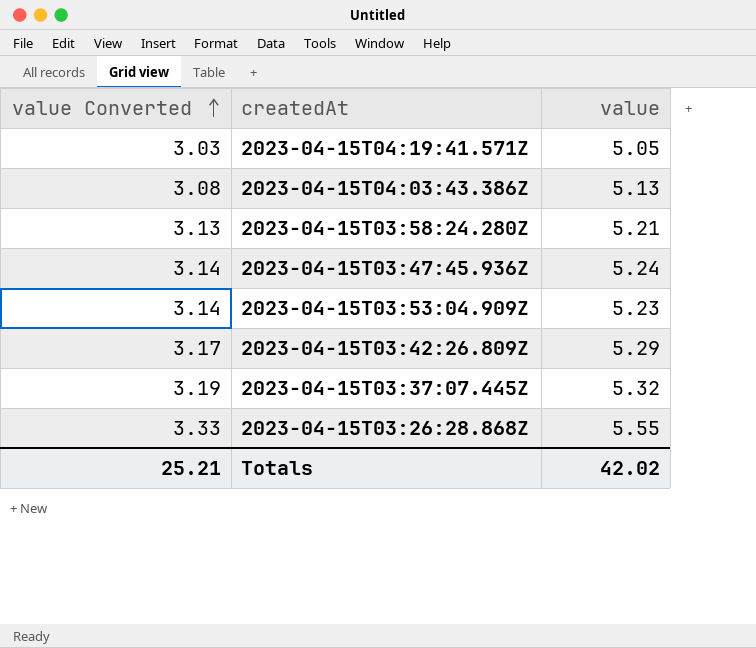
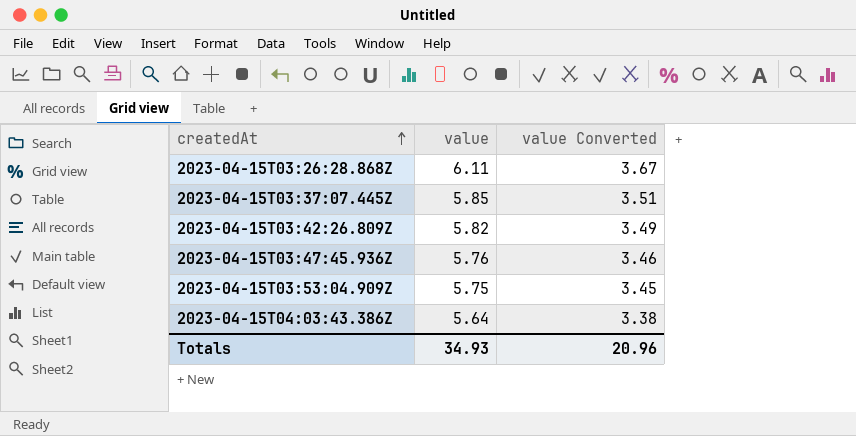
row order: value Converted ascending -> createdAt ascending
column value Converted | position: 1 -> 3
row 2023-04-15T04:19:41.571Z: 3.03 | 5.05 -> none
row 2023-04-15T03:58:24.280Z: 3.13 | 5.21 -> none
2023-04-15T03:26:28.868Z | value: 5.55 -> 6.11
2023-04-15T03:26:28.868Z | value Converted: 3.33 -> 3.67
2023-04-15T03:37:07.445Z | value: 5.32 -> 5.85
2023-04-15T03:37:07.445Z | value Converted: 3.19 -> 3.51
2023-04-15T03:42:26.809Z | value: 5.29 -> 5.82
2023-04-15T03:42:26.809Z | value Converted: 3.17 -> 3.49
2023-04-15T03:47:45.936Z | value: 5.24 -> 5.76
2023-04-15T03:47:45.936Z | value Converted: 3.14 -> 3.46
2023-04-15T03:53:04.909Z | value: 5.23 -> 5.75
2023-04-15T03:53:04.909Z | value Converted: 3.14 -> 3.45
2023-04-15T04:03:43.386Z | value: 5.13 -> 5.64
2023-04-15T04:03:43.386Z | value Converted: 3.08 -> 3.38
Totals | value: 42.02 -> 34.93
Totals | value Converted: 25.21 -> 20.96

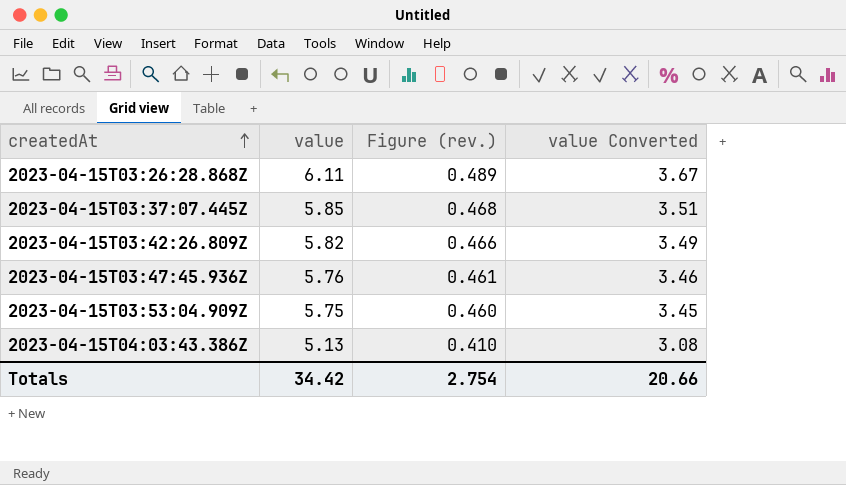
column Figure (rev.) | formula: none -> [value] * 0.08
2023-04-15T04:03:43.386Z | value: 5.64 -> 5.13
2023-04-15T04:03:43.386Z | value Converted: 3.38 -> 3.08
Totals | value: 34.93 -> 34.42
Totals | value Converted: 20.96 -> 20.66

